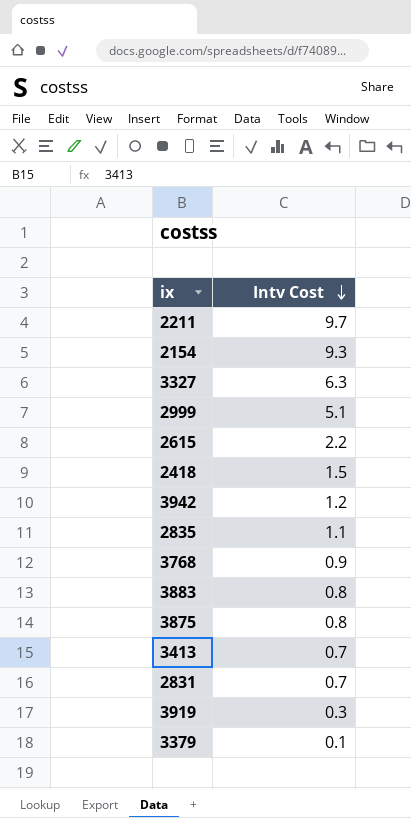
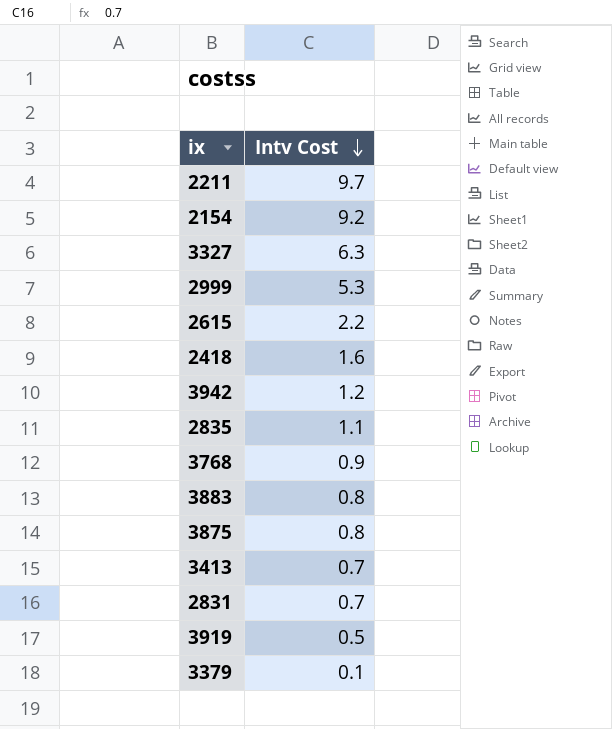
2154 | Intv Cost: 9.3 -> 9.2
2999 | Intv Cost: 5.1 -> 5.3
2418 | Intv Cost: 1.5 -> 1.6
3919 | Intv Cost: 0.3 -> 0.5

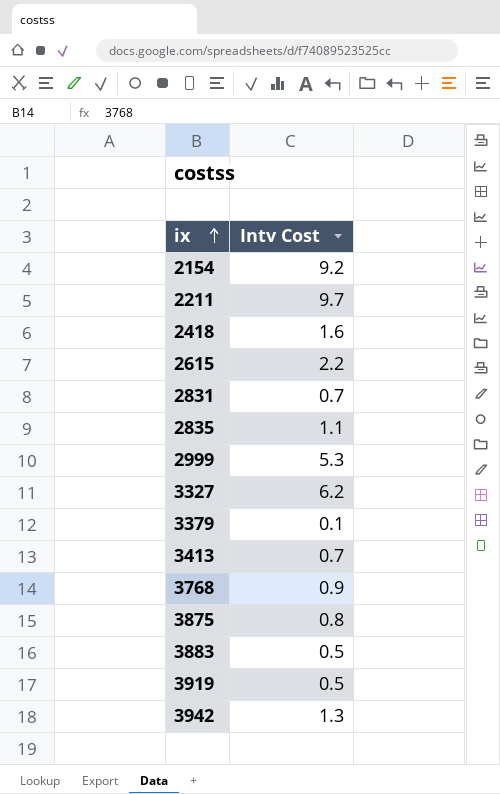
row order: Intv Cost descending -> ix ascending
3327 | Intv Cost: 6.3 -> 6.2
3883 | Intv Cost: 0.8 -> 0.5
3942 | Intv Cost: 1.2 -> 1.3

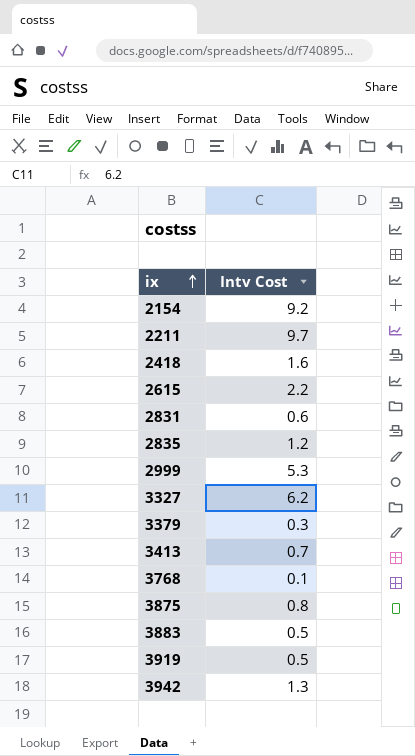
2831 | Intv Cost: 0.7 -> 0.6
2835 | Intv Cost: 1.1 -> 1.2
3379 | Intv Cost: 0.1 -> 0.3
3768 | Intv Cost: 0.9 -> 0.1

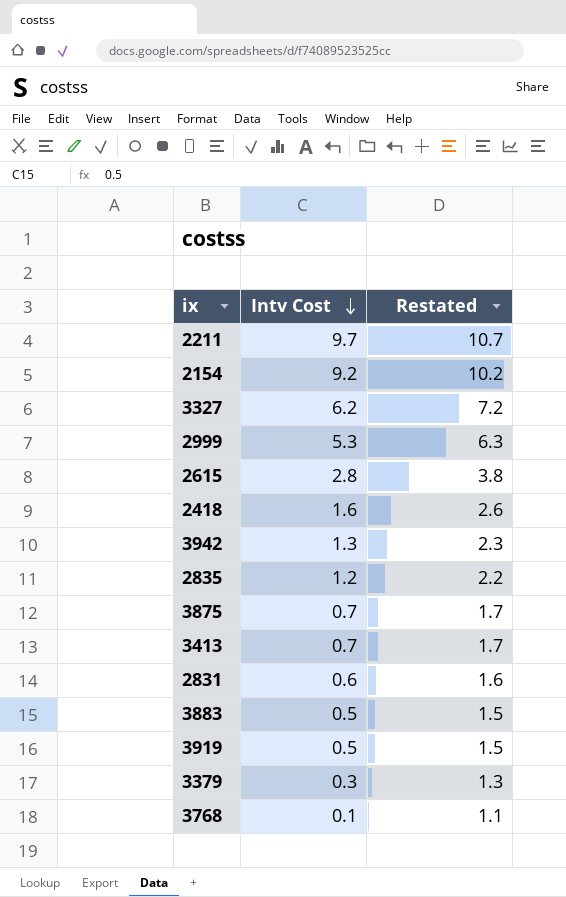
row order: ix ascending -> Intv Cost descending
column Restated | formula: none -> [Intv Cost] + 1
2615 | Intv Cost: 2.2 -> 2.8
3875 | Intv Cost: 0.8 -> 0.7

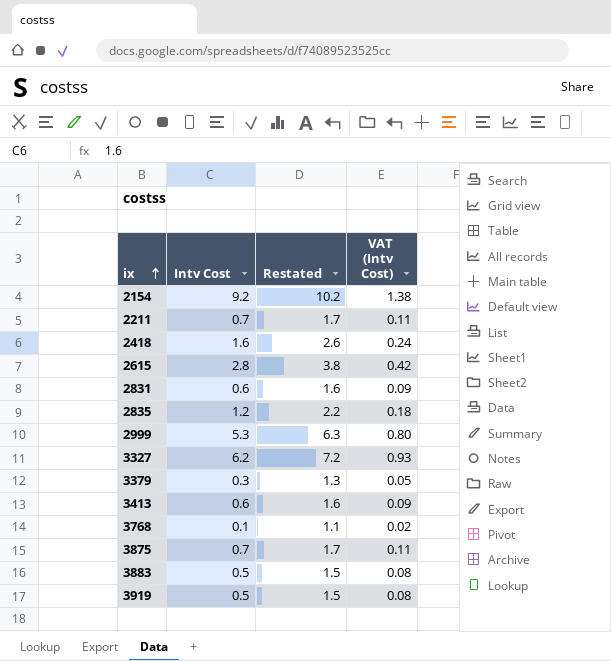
row order: Intv Cost descending -> ix ascending
column VAT (Intv Cost) | formula: none -> [Intv Cost] * 0.15
row 3942: 1.3 | 2.3 -> none
2211 | Intv Cost: 9.7 -> 0.7
2211 | Restated: 10.7 -> 1.7
3413 | Intv Cost: 0.7 -> 0.6
3413 | Restated: 1.7 -> 1.6

